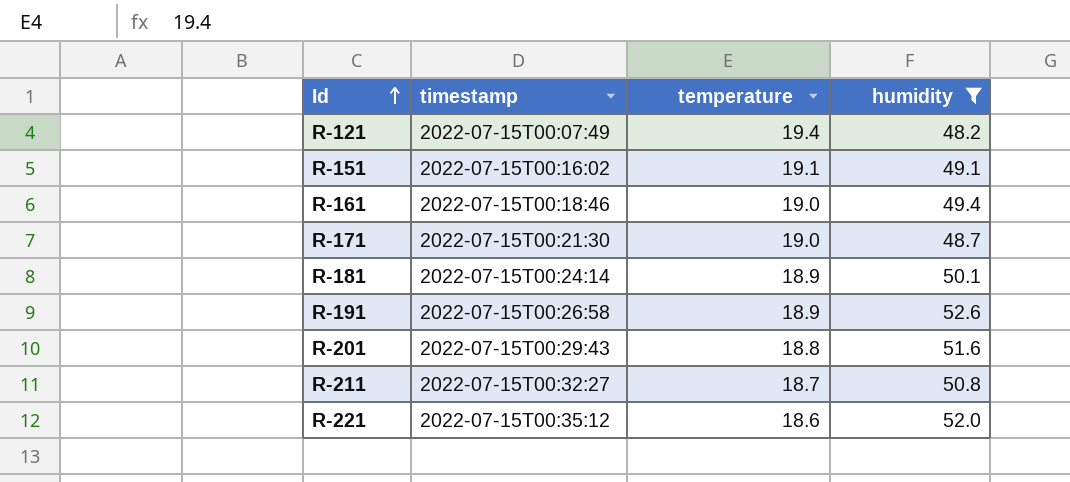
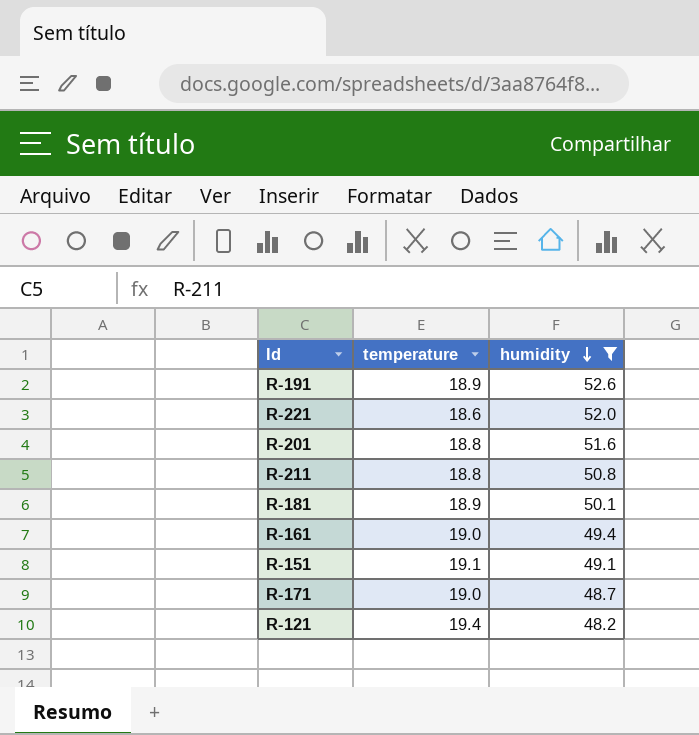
row order: Id ascending -> humidity descending
column timestamp | position: 2 -> none
R-211 | temperature: 18.7 -> 18.8

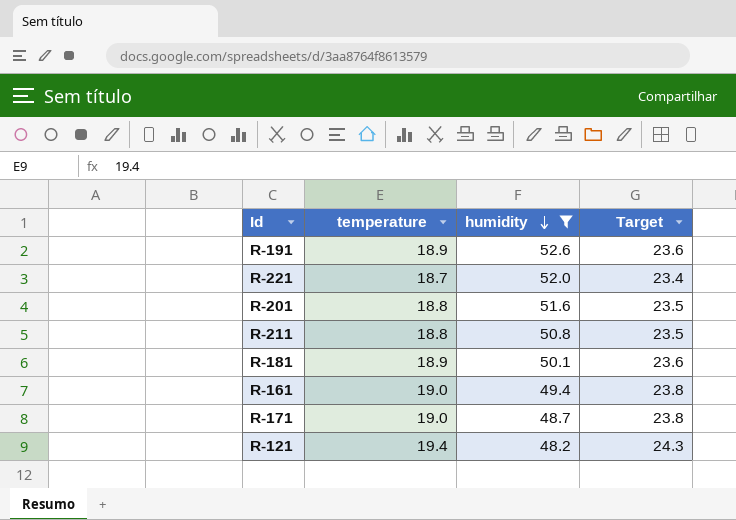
column Target | formula: none -> [temperature] * 1.25
row R-151: 19.1 | 49.1 -> none
R-221 | temperature: 18.6 -> 18.7

